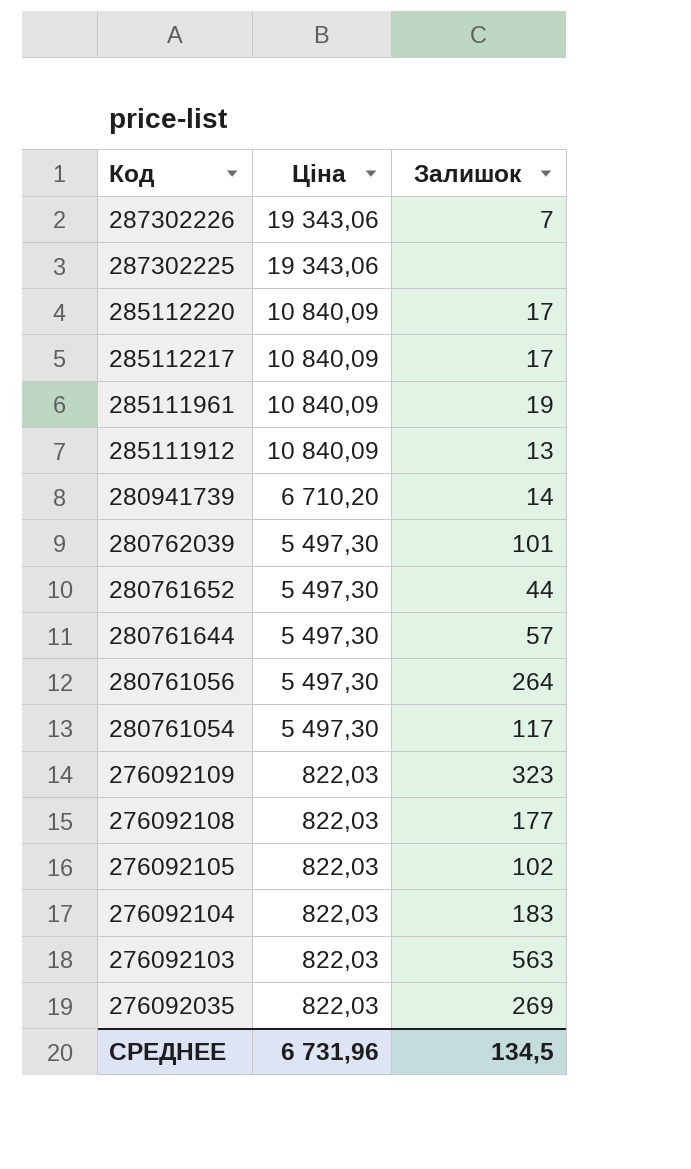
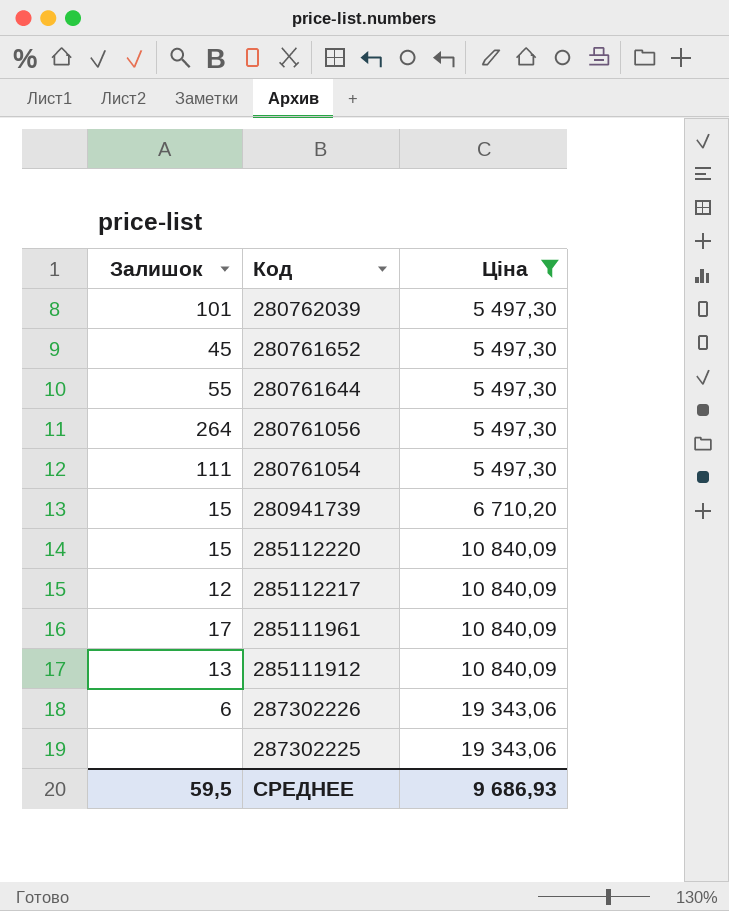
filter: none -> Ціна != 822,03
row order: Код descending -> Ціна ascending
column Залишок | position: 3 -> 1
280761652 | Залишок: 44 -> 45
280761644 | Залишок: 57 -> 55
280761054 | Залишок: 117 -> 111
280941739 | Залишок: 14 -> 15
285112220 | Залишок: 17 -> 15
285112217 | Залишок: 17 -> 12
285111961 | Залишок: 19 -> 17
287302226 | Залишок: 7 -> 6
СРЕДНЕЕ | Залишок: 134,5 -> 59,5
СРЕДНЕЕ | Ціна: 6 731,96 -> 9 686,93

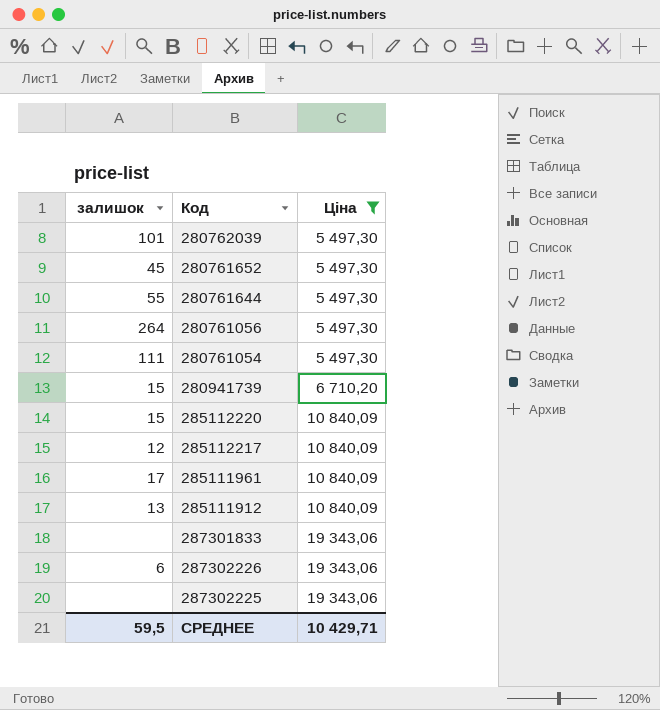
column name: Залишок -> залишок
row 287301833: none -> none | 19 343,06
СРЕДНЕЕ | Ціна: 9 686,93 -> 10 429,71

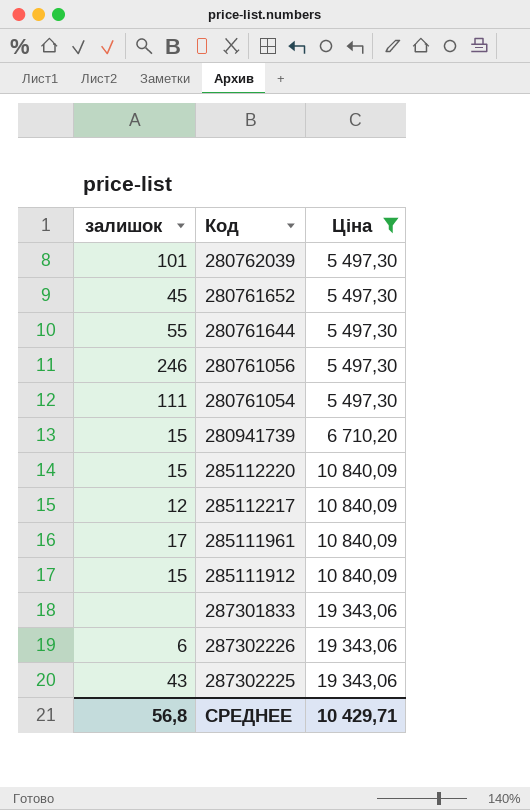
280761056 | залишок: 264 -> 246
285111912 | залишок: 13 -> 15
287302225 | залишок: none -> 43
СРЕДНЕЕ | залишок: 59,5 -> 56,8

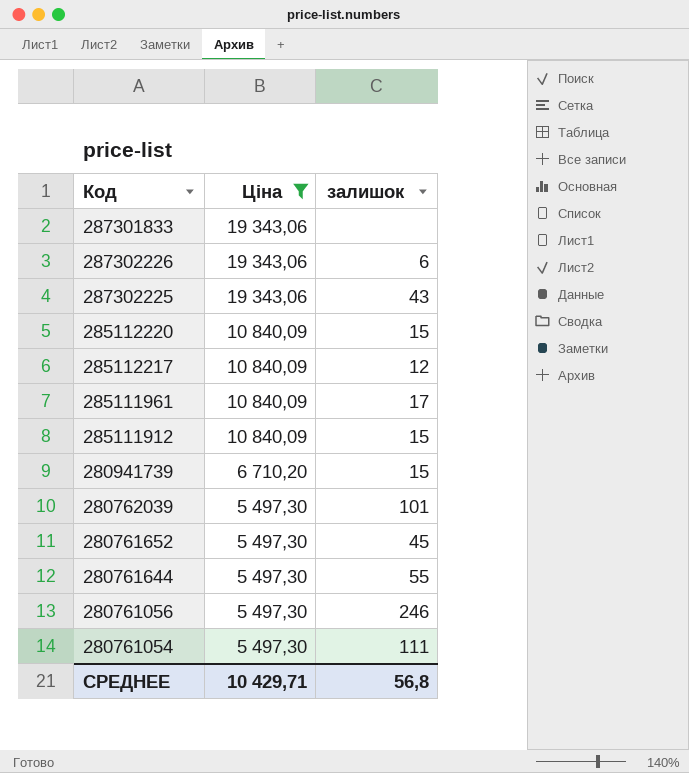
row order: Ціна ascending -> Ціна descending
column залишок | position: 1 -> 3

